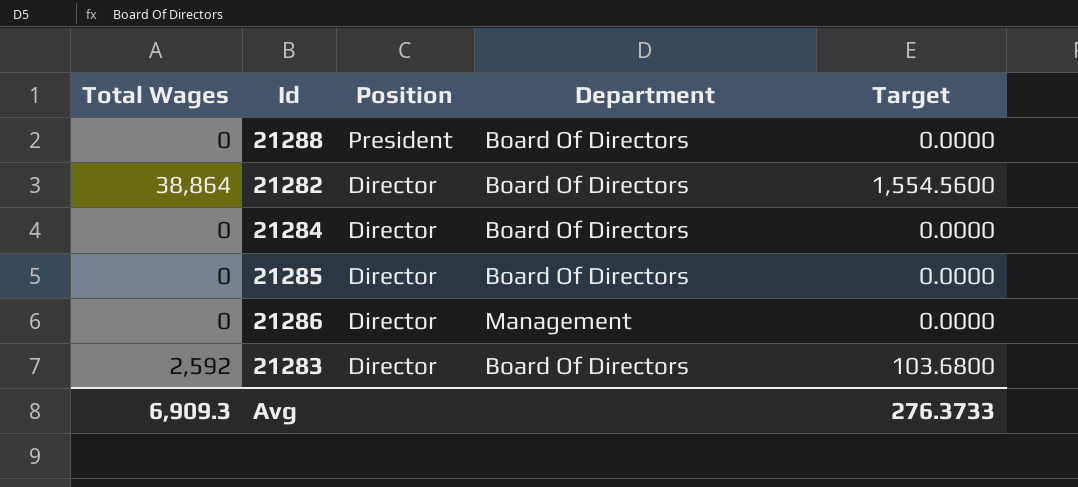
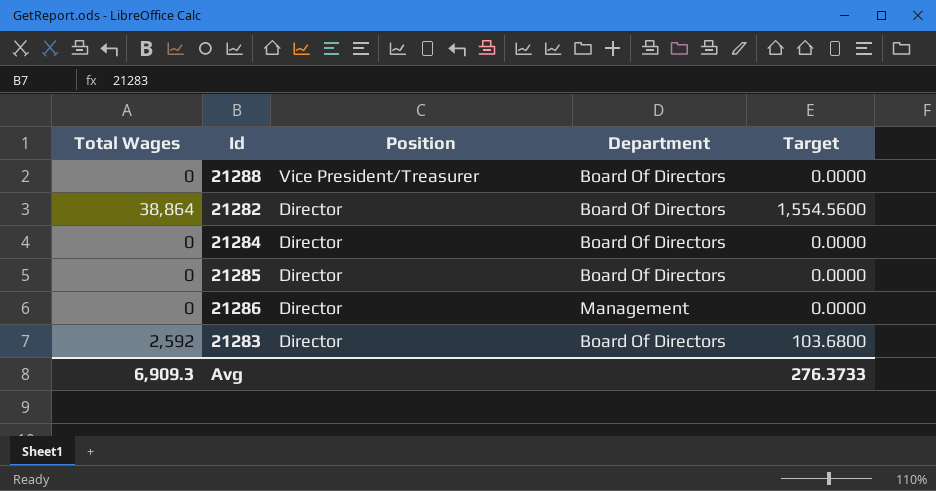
21288 | Position: President -> Vice President/Treasurer

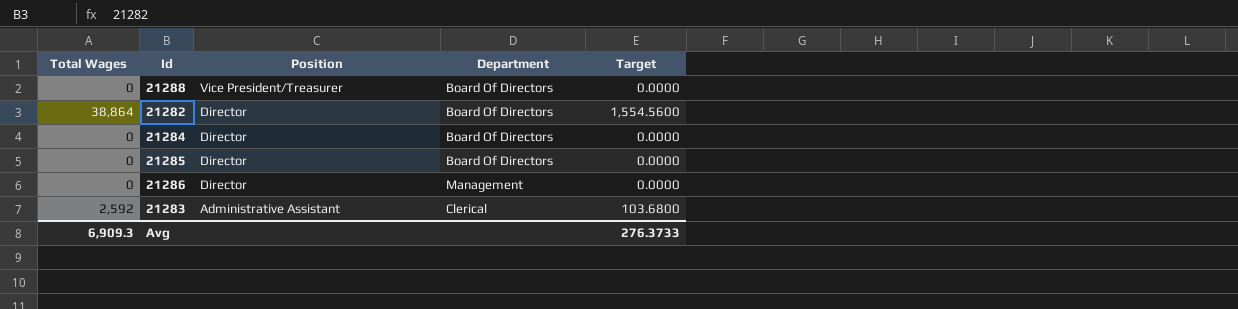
21283 | Position: Director -> Administrative Assistant
21283 | Department: Board Of Directors -> Clerical

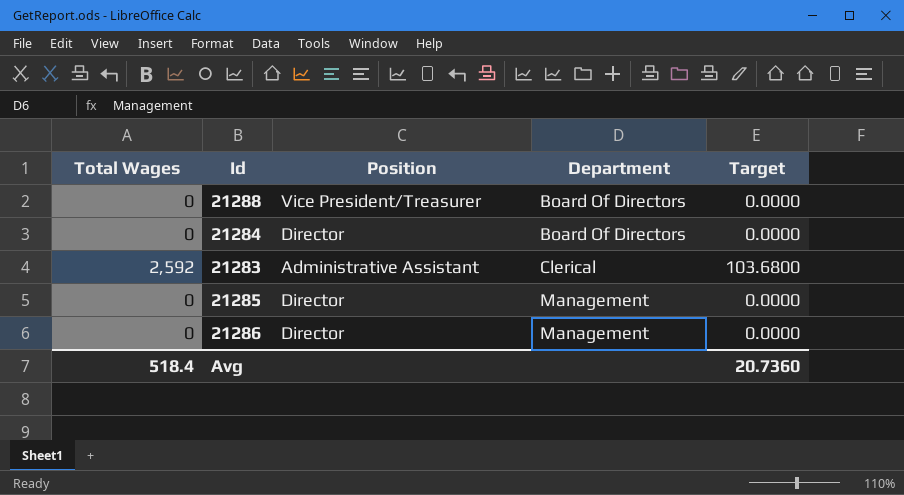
row order: Position descending -> Department ascending
row 21282: 38,864 | Director | Board Of Directors | 1,554.5600 -> none
21285 | Department: Board Of Directors -> Management
Avg | Total Wages: 6,909.3 -> 518.4
Avg | Target: 276.3733 -> 20.7360

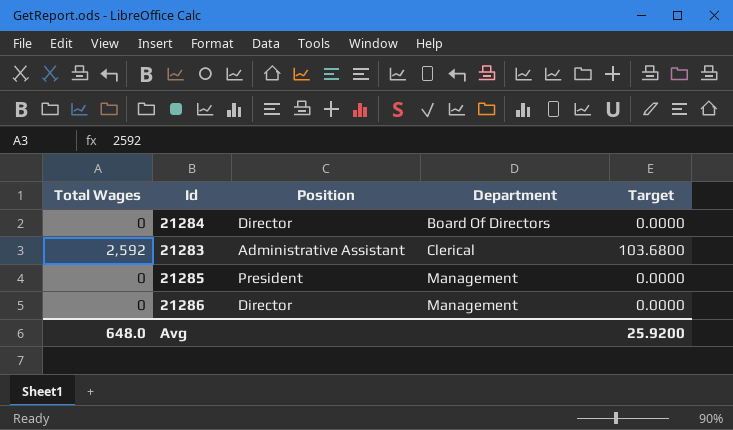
row 21288: 0 | Vice President/Treasurer | Board Of Directors | 0.0000 -> none
21285 | Position: Director -> President
Avg | Total Wages: 518.4 -> 648.0
Avg | Target: 20.7360 -> 25.9200

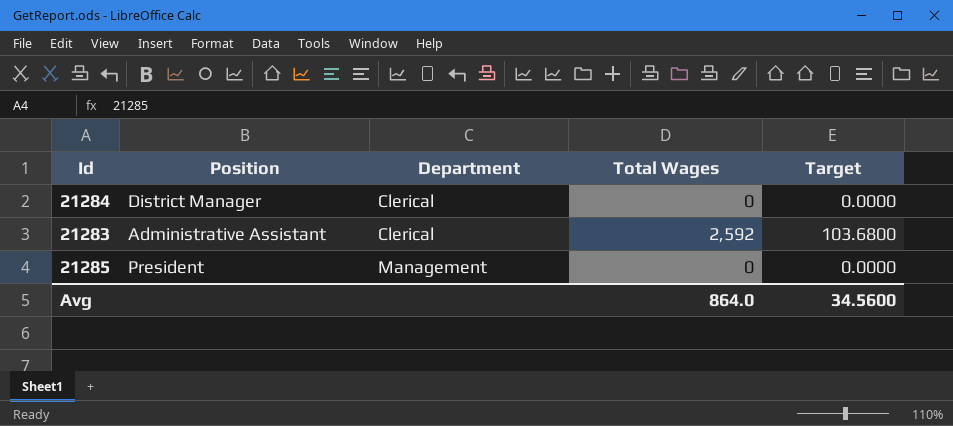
column Total Wages | position: 1 -> 4
row 21286: 0 | Director | Management | 0.0000 -> none
21284 | Position: Director -> District Manager
21284 | Department: Board Of Directors -> Clerical
Avg | Total Wages: 648.0 -> 864.0
Avg | Target: 25.9200 -> 34.5600

